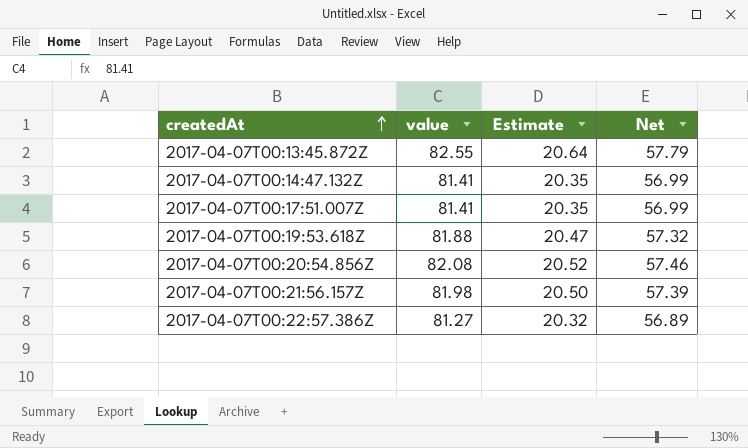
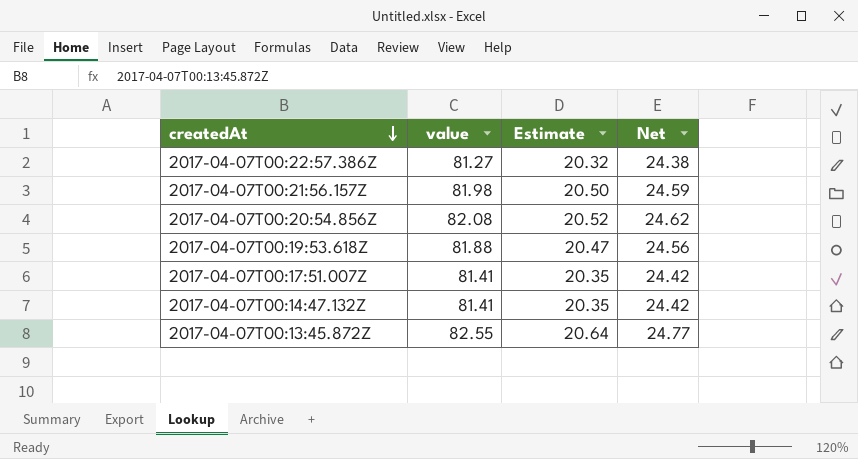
row order: createdAt ascending -> createdAt descending
column Net | formula: [value] * 0.7 -> [value] * 0.3

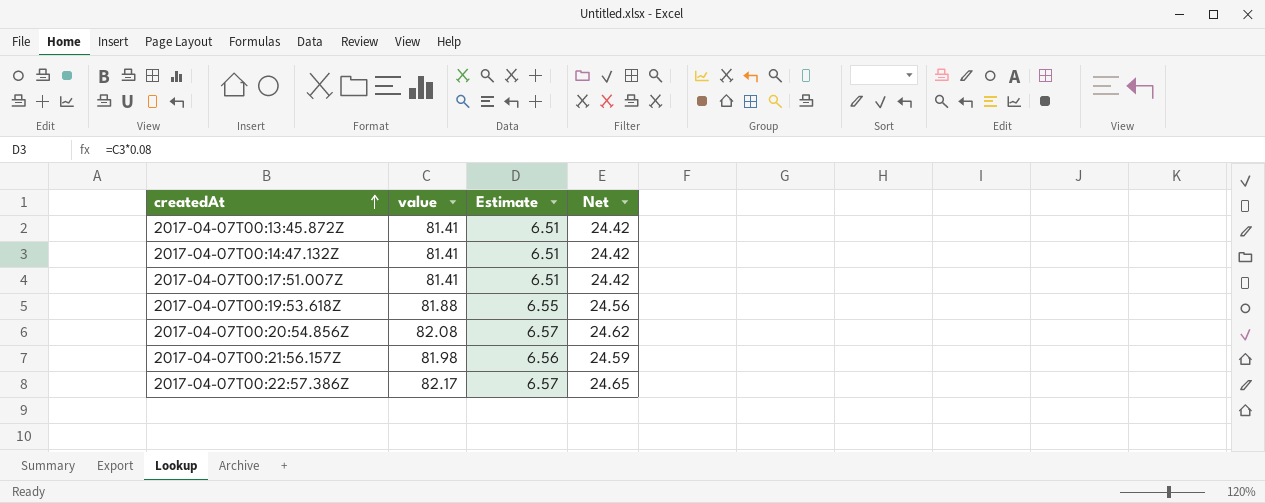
row order: createdAt descending -> createdAt ascending
column Estimate | formula: [value] * 0.25 -> [value] * 0.08
2017-04-07T00:13:45.872Z | value: 82.55 -> 81.41
2017-04-07T00:13:45.872Z | Net: 24.77 -> 24.42
2017-04-07T00:22:57.386Z | value: 81.27 -> 82.17
2017-04-07T00:22:57.386Z | Net: 24.38 -> 24.65

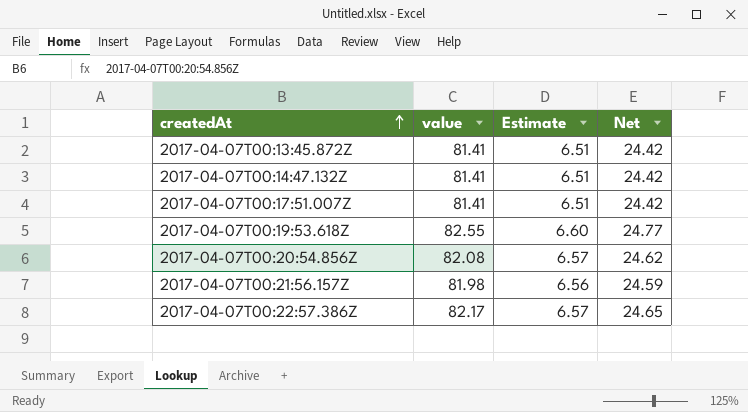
2017-04-07T00:19:53.618Z | value: 81.88 -> 82.55
2017-04-07T00:19:53.618Z | Estimate: 6.55 -> 6.60
2017-04-07T00:19:53.618Z | Net: 24.56 -> 24.77

